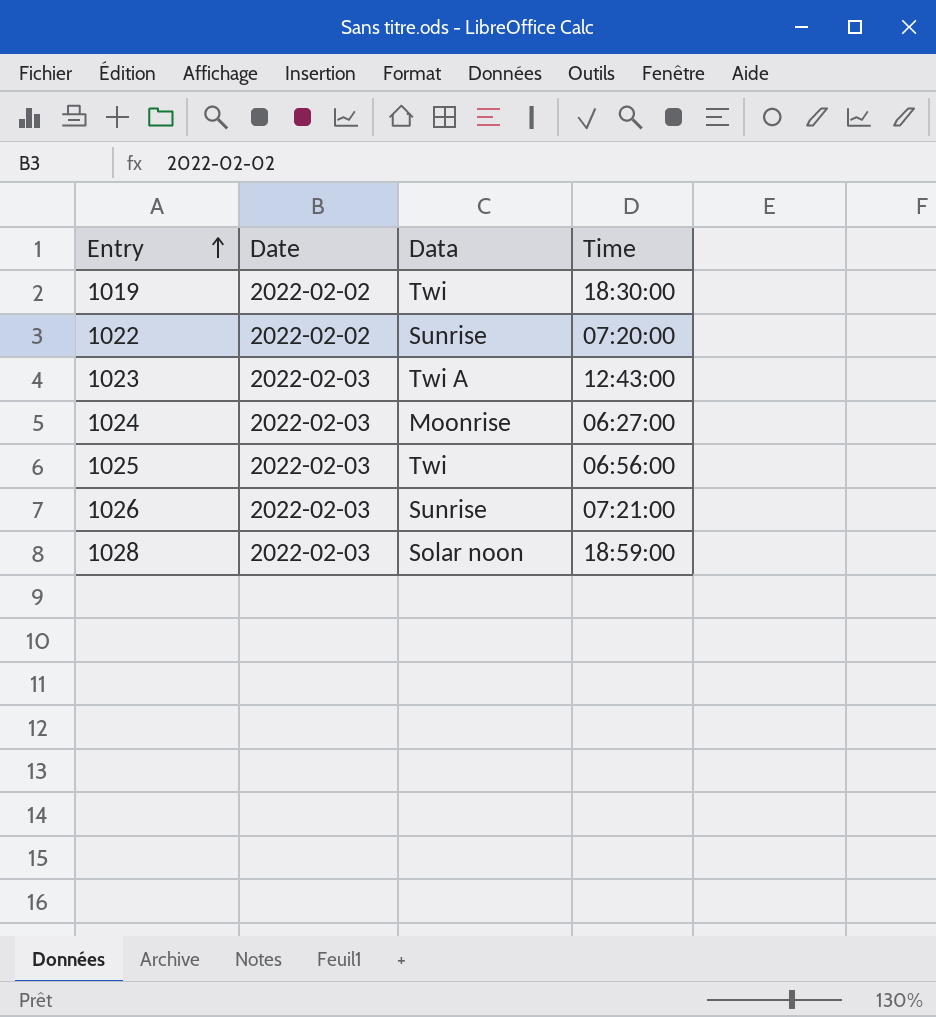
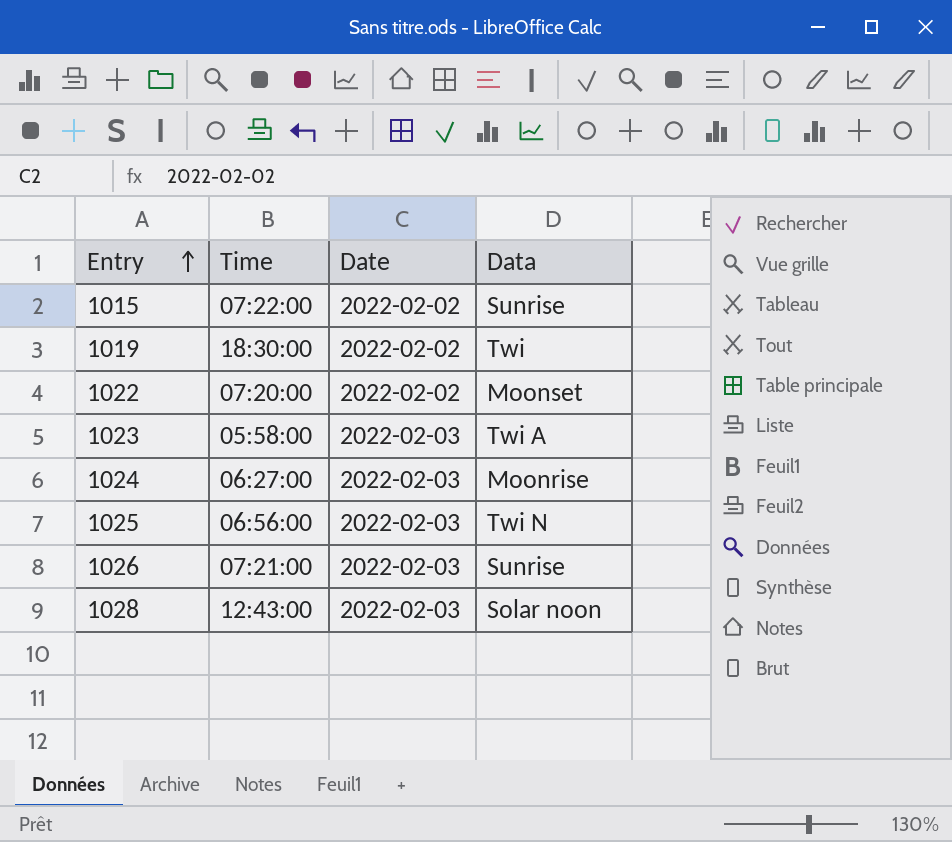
column Time | position: 4 -> 2
row 1015: none -> 07:22:00 | 2022-02-02 | Sunrise
1022 | Data: Sunrise -> Moonset
1023 | Time: 12:43:00 -> 05:58:00
1025 | Data: Twi -> Twi N
1028 | Time: 18:59:00 -> 12:43:00

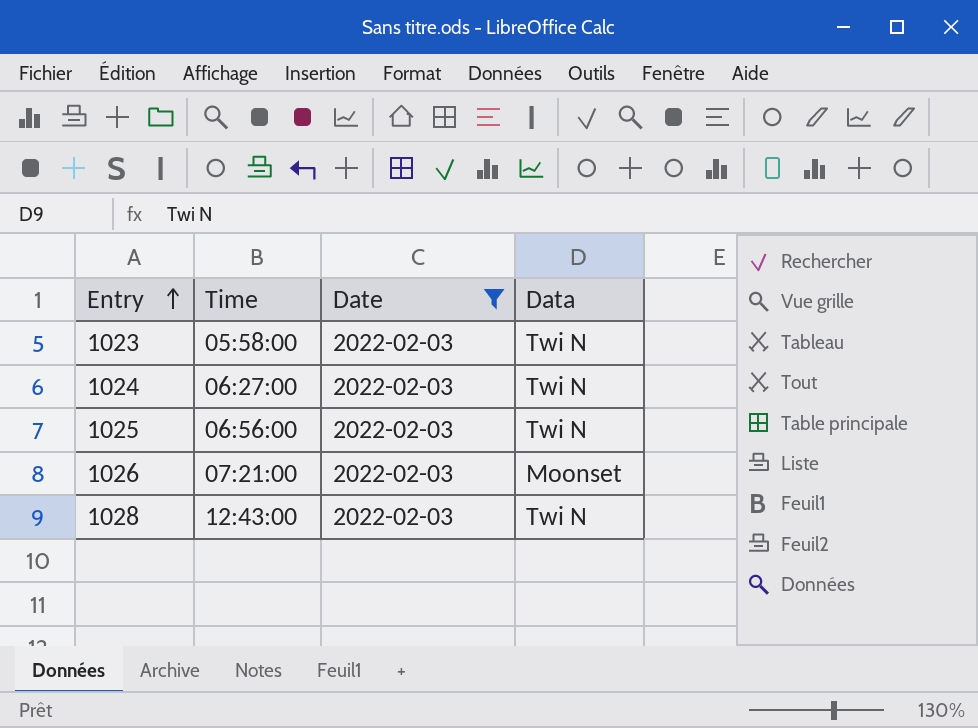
filter: none -> Date = 2022-02-03
1023 | Data: Twi A -> Twi N
1024 | Data: Moonrise -> Twi N
1026 | Data: Sunrise -> Moonset
1028 | Data: Solar noon -> Twi N

